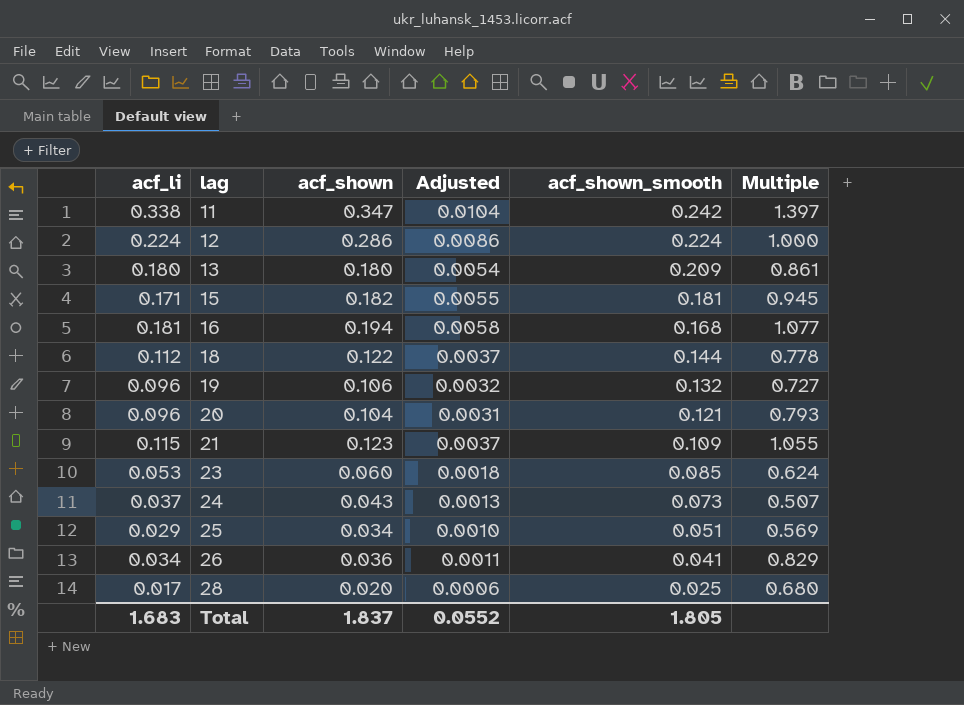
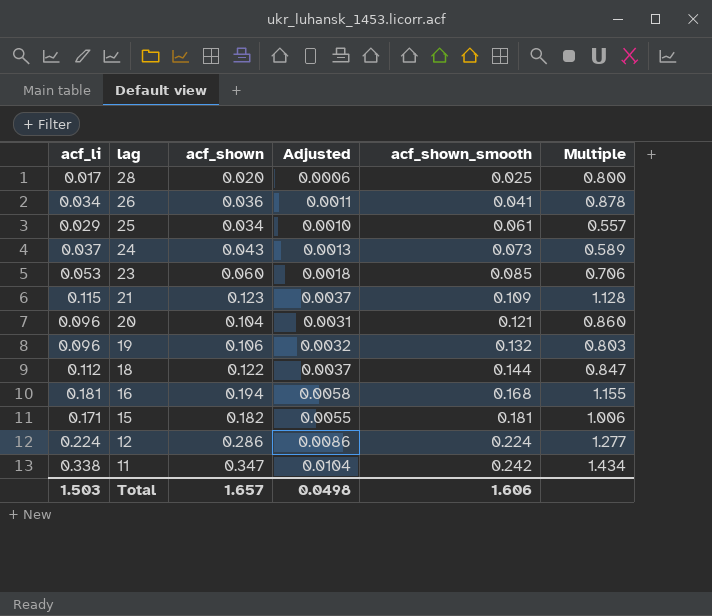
row order: lag ascending -> lag descending
column Multiple | formula: [acf_li] / [acf_shown_smooth] -> [acf_shown] / [acf_shown_smooth]
row 13: 0.180 | 0.180 | 0.0054 | 0.209 | 0.861 -> none
25 | acf_shown_smooth: 0.051 -> 0.061
Total | acf_li: 1.683 -> 1.503
Total | acf_shown: 1.837 -> 1.657
Total | Adjusted: 0.0552 -> 0.0498
Total | acf_shown_smooth: 1.805 -> 1.606

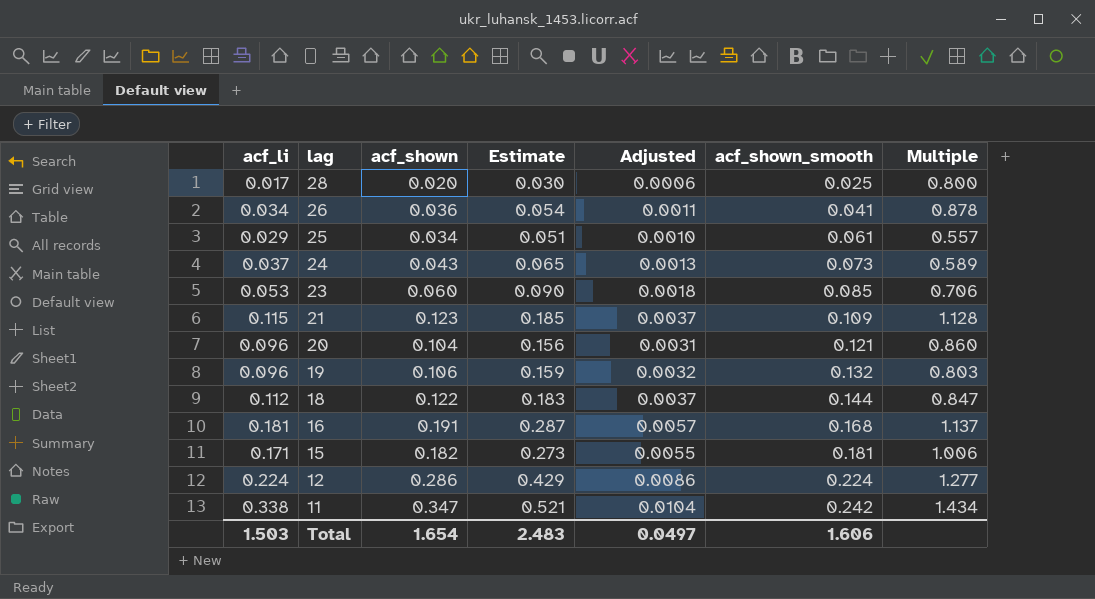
column Estimate | formula: none -> [acf_shown] * 1.5
16 | acf_shown: 0.194 -> 0.191
16 | Adjusted: 0.0058 -> 0.0057
16 | Multiple: 1.155 -> 1.137
Total | acf_shown: 1.657 -> 1.654
Total | Adjusted: 0.0498 -> 0.0497

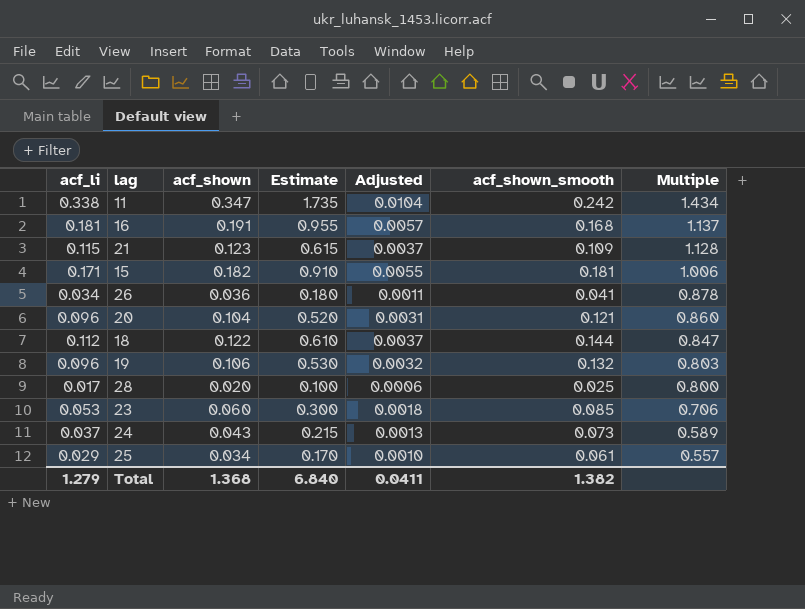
row order: lag descending -> Multiple descending
column Estimate | formula: [acf_shown] * 1.5 -> [acf_shown] * 5
row 12: 0.224 | 0.286 | 0.429 | 0.0086 | 0.224 | 1.277 -> none
Total | acf_li: 1.503 -> 1.279
Total | acf_shown: 1.654 -> 1.368
Total | Estimate: 2.483 -> 6.840
Total | Adjusted: 0.0497 -> 0.0411
Total | acf_shown_smooth: 1.606 -> 1.382

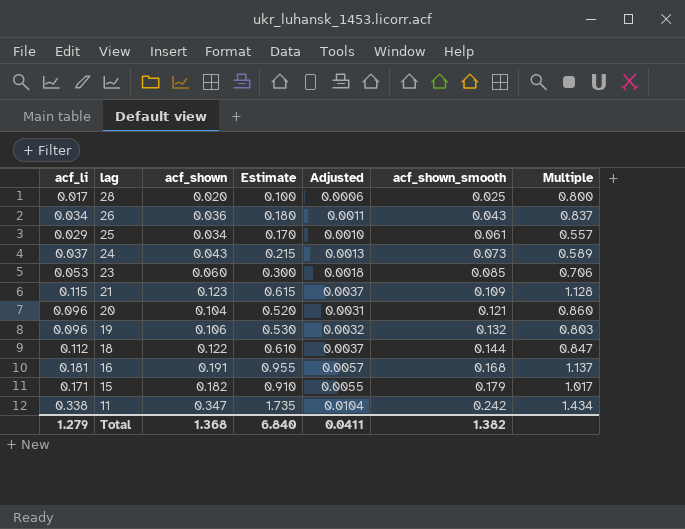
row order: Multiple descending -> lag descending
26 | acf_shown_smooth: 0.041 -> 0.043
26 | Multiple: 0.878 -> 0.837
15 | acf_shown_smooth: 0.181 -> 0.179
15 | Multiple: 1.006 -> 1.017

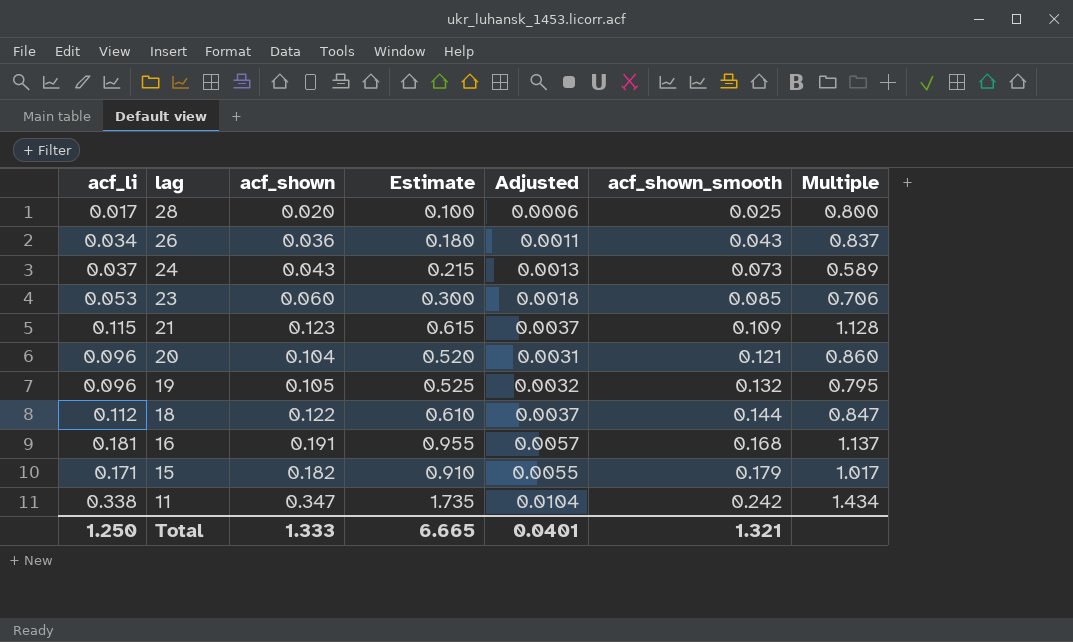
row 25: 0.029 | 0.034 | 0.170 | 0.0010 | 0.061 | 0.557 -> none
19 | acf_shown: 0.106 -> 0.105
19 | Estimate: 0.530 -> 0.525
19 | Multiple: 0.803 -> 0.795
Total | acf_li: 1.279 -> 1.250
Total | acf_shown: 1.368 -> 1.333
Total | Estimate: 6.840 -> 6.665
Total | Adjusted: 0.0411 -> 0.0401
Total | acf_shown_smooth: 1.382 -> 1.321

